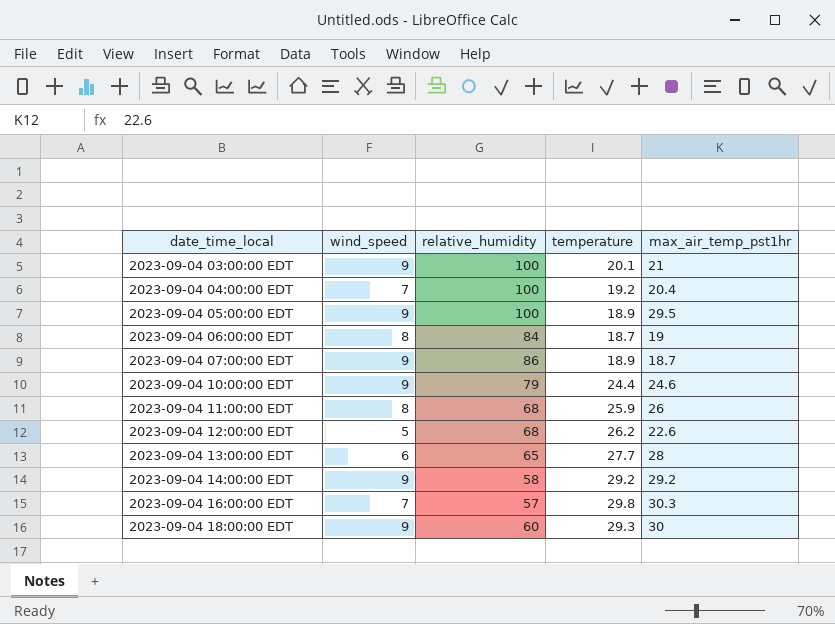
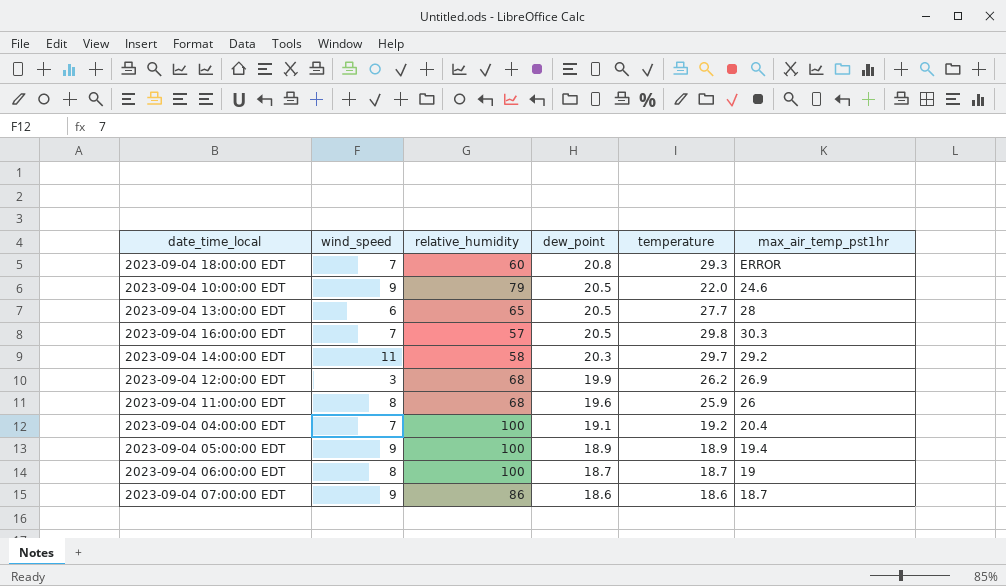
row order: date_time_local ascending -> dew_point descending
column dew_point | position: none -> 4
row 2023-09-04 03:00:00 EDT: 9 | 100 | 20.1 | 21 -> none
2023-09-04 18:00:00 EDT | wind_speed: 9 -> 7
2023-09-04 18:00:00 EDT | max_air_temp_pst1hr: 30 -> ERROR
2023-09-04 10:00:00 EDT | temperature: 24.4 -> 22.0
2023-09-04 14:00:00 EDT | wind_speed: 9 -> 11
2023-09-04 14:00:00 EDT | temperature: 29.2 -> 29.7
2023-09-04 12:00:00 EDT | wind_speed: 5 -> 3
2023-09-04 12:00:00 EDT | max_air_temp_pst1hr: 22.6 -> 26.9
2023-09-04 05:00:00 EDT | max_air_temp_pst1hr: 29.5 -> 19.4
2023-09-04 06:00:00 EDT | relative_humidity: 84 -> 100
2023-09-04 07:00:00 EDT | temperature: 18.9 -> 18.6

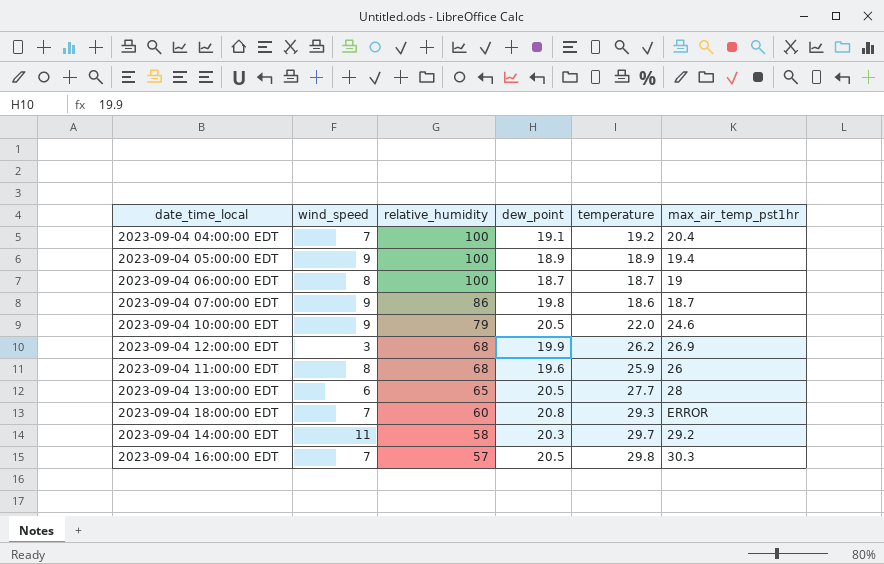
row order: dew_point descending -> relative_humidity descending
2023-09-04 07:00:00 EDT | dew_point: 18.6 -> 19.8

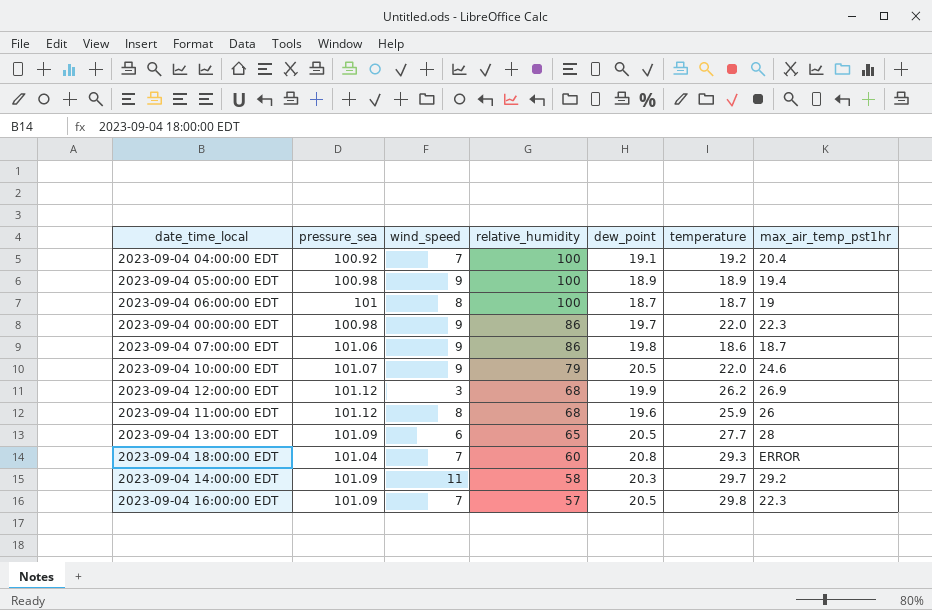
column pressure_sea | position: none -> 2
row 2023-09-04 00:00:00 EDT: none -> 100.98 | 9 | 86 | 19.7 | 22.0 | 22.3
2023-09-04 16:00:00 EDT | max_air_temp_pst1hr: 30.3 -> 22.3

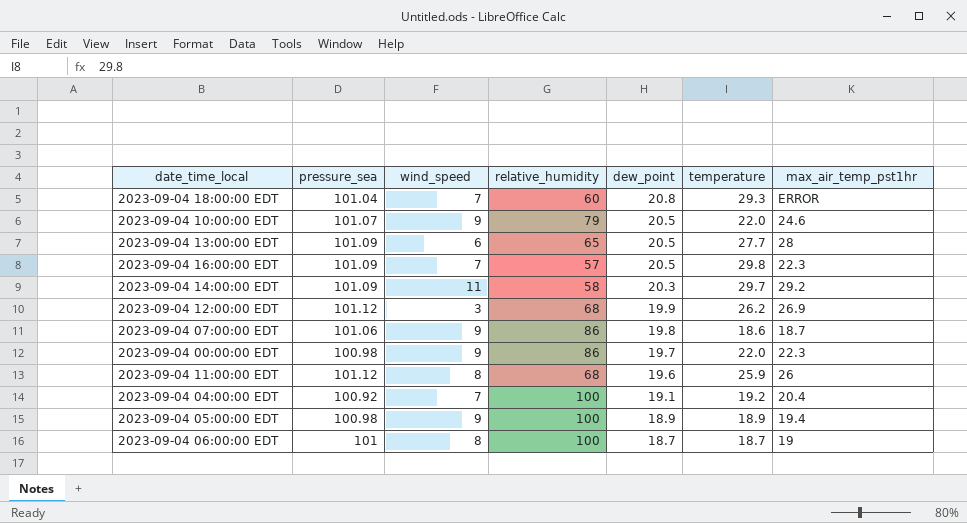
row order: relative_humidity descending -> dew_point descending

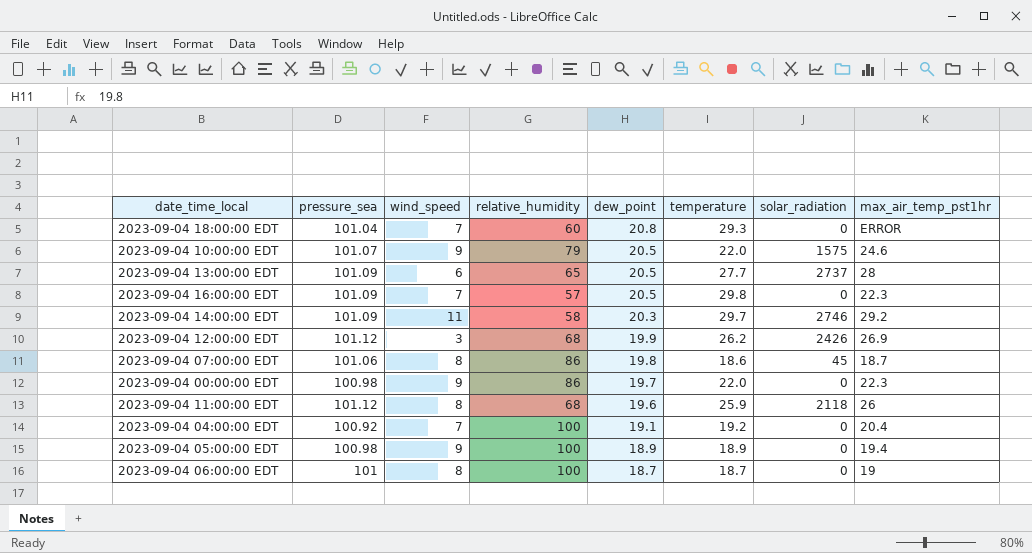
column solar_radiation | position: none -> 7
2023-09-04 07:00:00 EDT | wind_speed: 9 -> 8

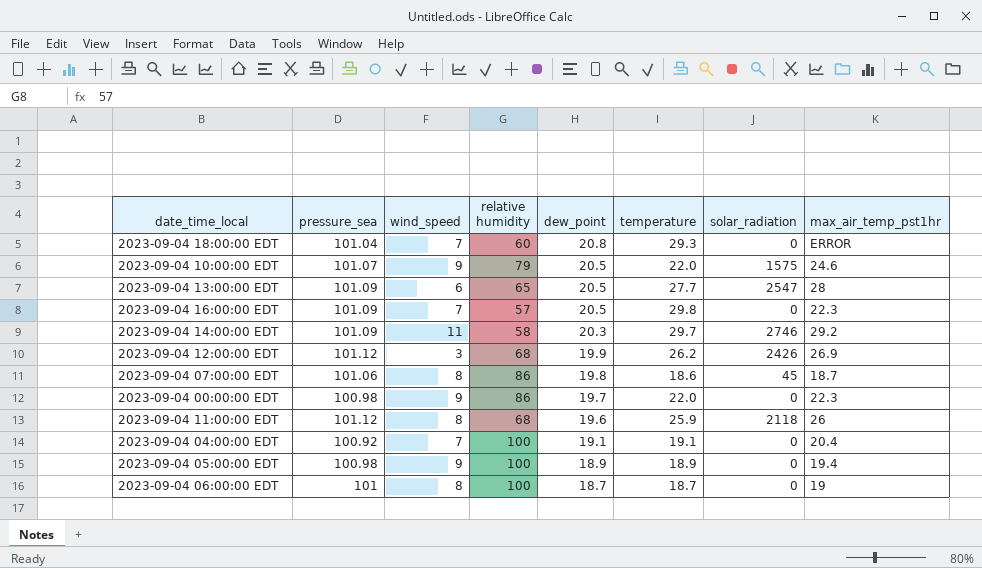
column name: relative_humidity -> relative humidity
2023-09-04 13:00:00 EDT | solar_radiation: 2737 -> 2547
2023-09-04 04:00:00 EDT | temperature: 19.2 -> 19.1

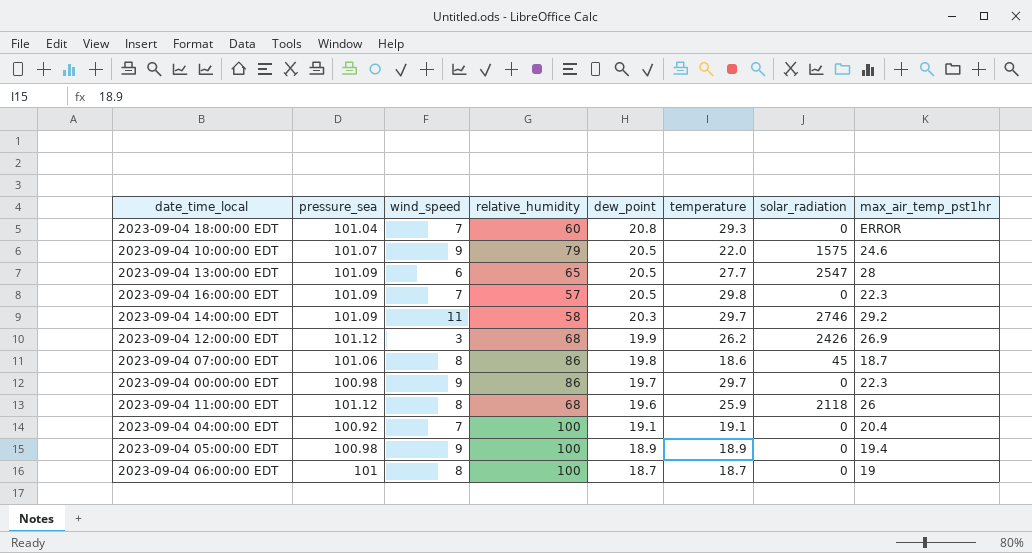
column name: relative humidity -> relative_humidity
2023-09-04 00:00:00 EDT | temperature: 22.0 -> 29.7

